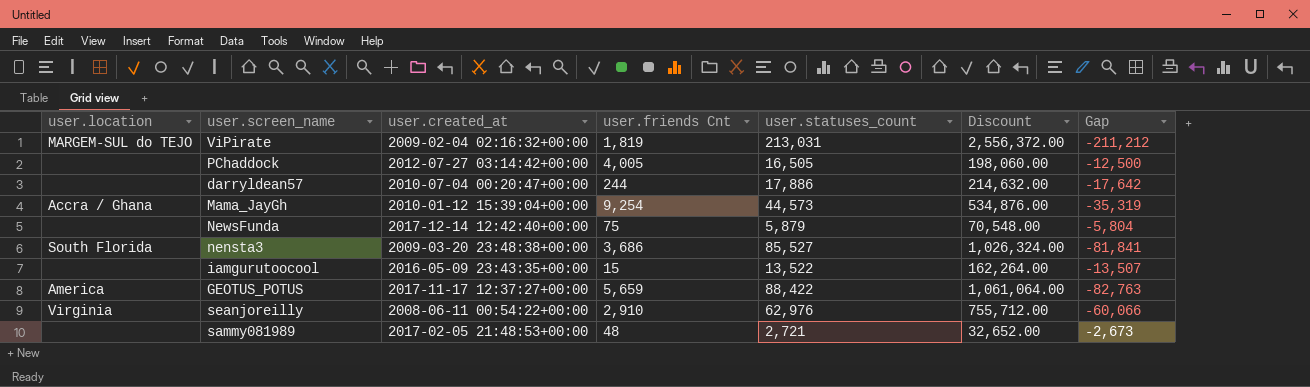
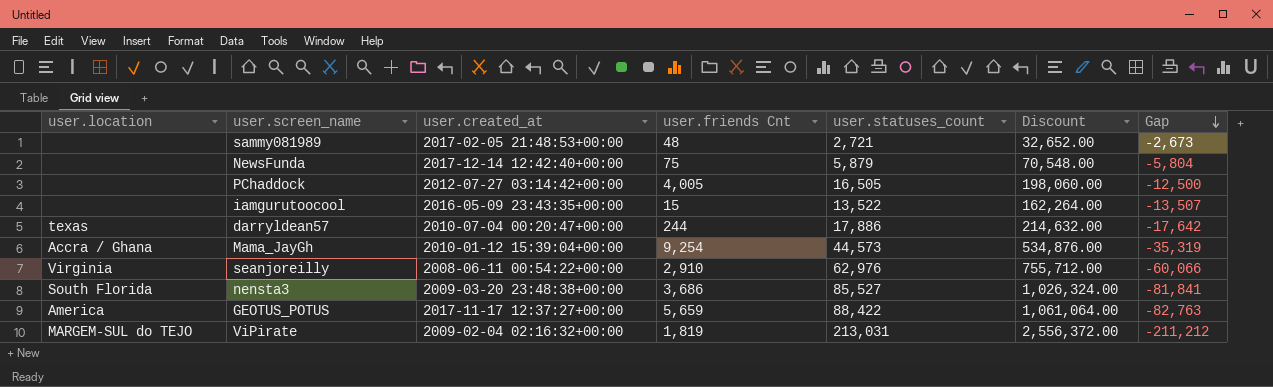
row order: none -> Gap descending
darryldean57 | user.location: none -> texas

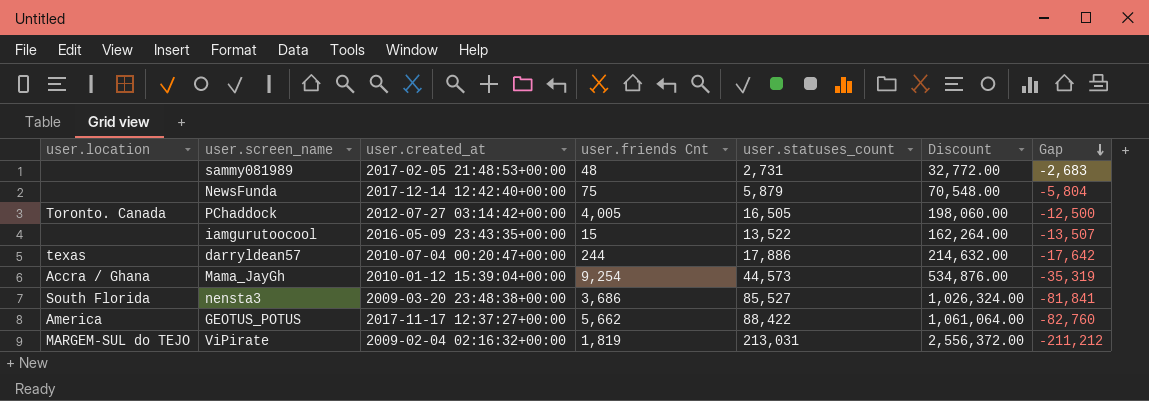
row seanjoreilly: Virginia | 2008-06-11 00:54:22+00:00 | 2,910 | 62,976 | 755,712.00 | -60,066 -> none
sammy081989 | user.statuses_count: 2,721 -> 2,731
sammy081989 | Discount: 32,652.00 -> 32,772.00
sammy081989 | Gap: -2,673 -> -2,683
PChaddock | user.location: none -> Toronto. Canada
GEOTUS_POTUS | user.friends Cnt: 5,659 -> 5,662
GEOTUS_POTUS | Gap: -82,763 -> -82,760

